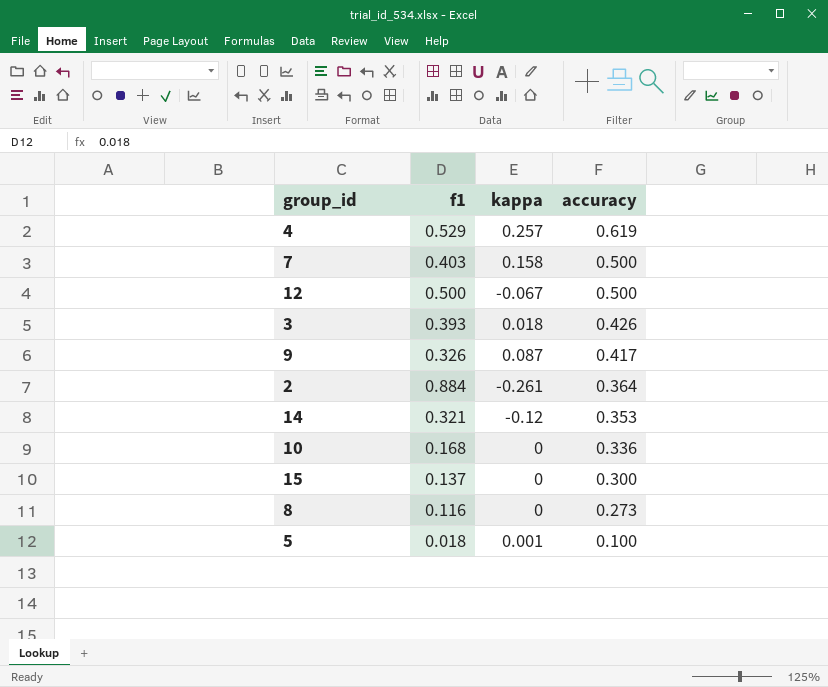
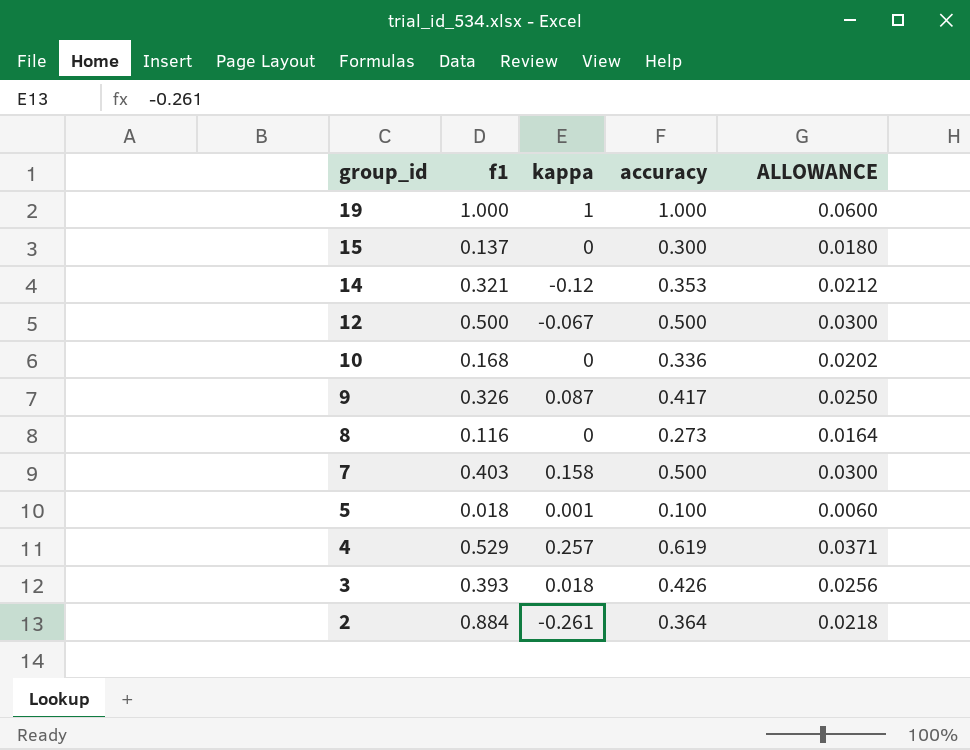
row order: accuracy descending -> group_id descending
column ALLOWANCE | formula: none -> [accuracy] * 0.06
row 19: none -> 1.000 | 1 | 1.000 | 0.0600

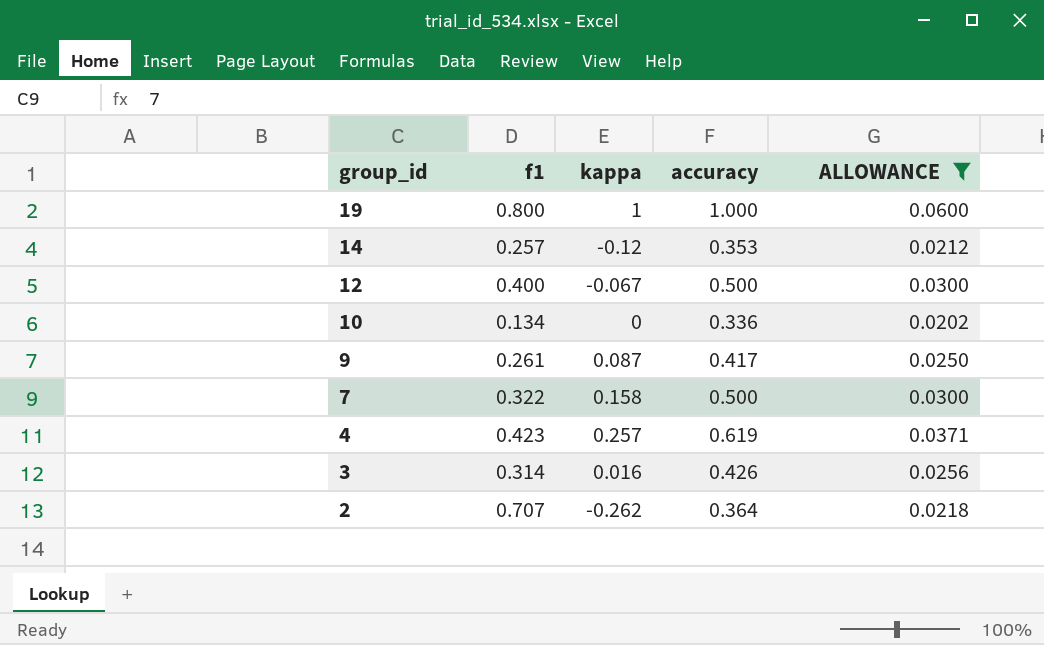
filter: none -> ALLOWANCE >= 0.0202
19 | f1: 1.000 -> 0.800
14 | f1: 0.321 -> 0.257
12 | f1: 0.500 -> 0.400
10 | f1: 0.168 -> 0.134
9 | f1: 0.326 -> 0.261
7 | f1: 0.403 -> 0.322
4 | f1: 0.529 -> 0.423
3 | f1: 0.393 -> 0.314
3 | kappa: 0.018 -> 0.016
2 | f1: 0.884 -> 0.707
2 | kappa: -0.261 -> -0.262

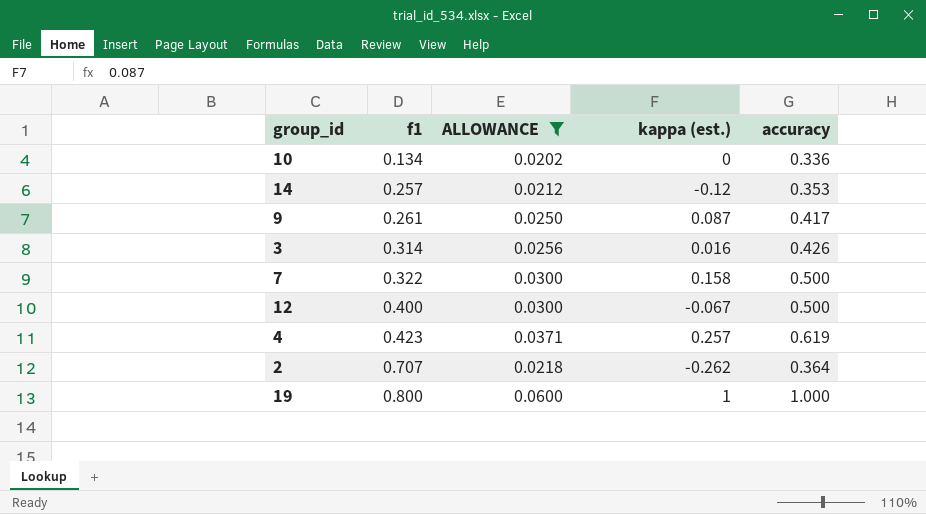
row order: group_id descending -> f1 ascending
column ALLOWANCE | position: 5 -> 3
column name: kappa -> kappa (est.)

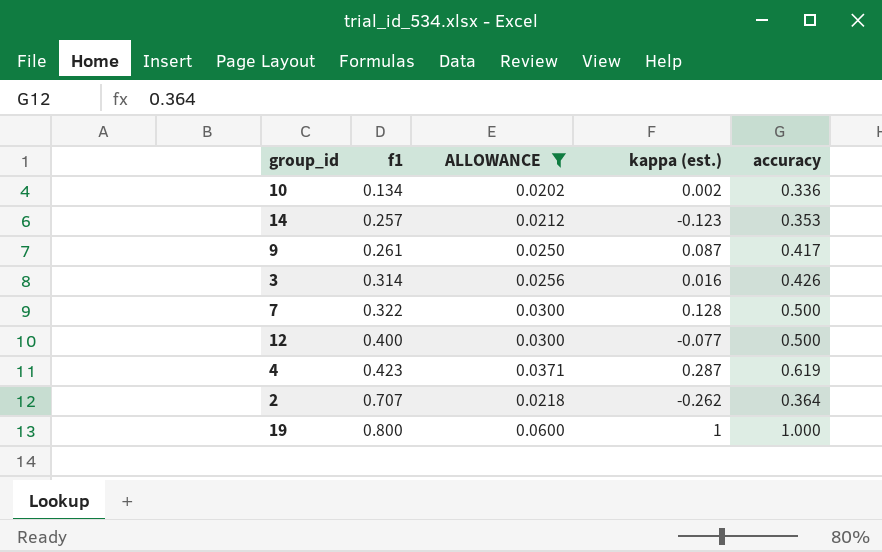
10 | kappa (est.): 0 -> 0.002
14 | kappa (est.): -0.12 -> -0.123
7 | kappa (est.): 0.158 -> 0.128
12 | kappa (est.): -0.067 -> -0.077
4 | kappa (est.): 0.257 -> 0.287

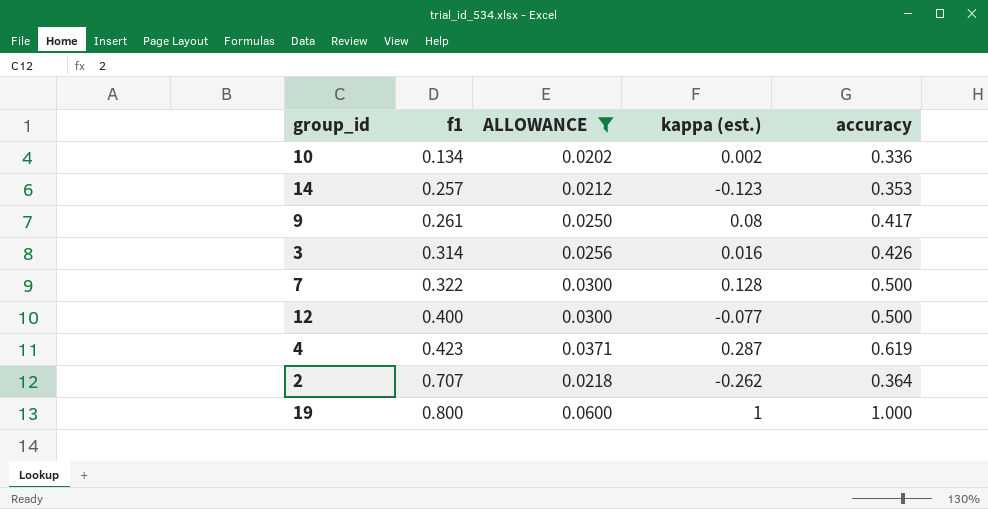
9 | kappa (est.): 0.087 -> 0.08

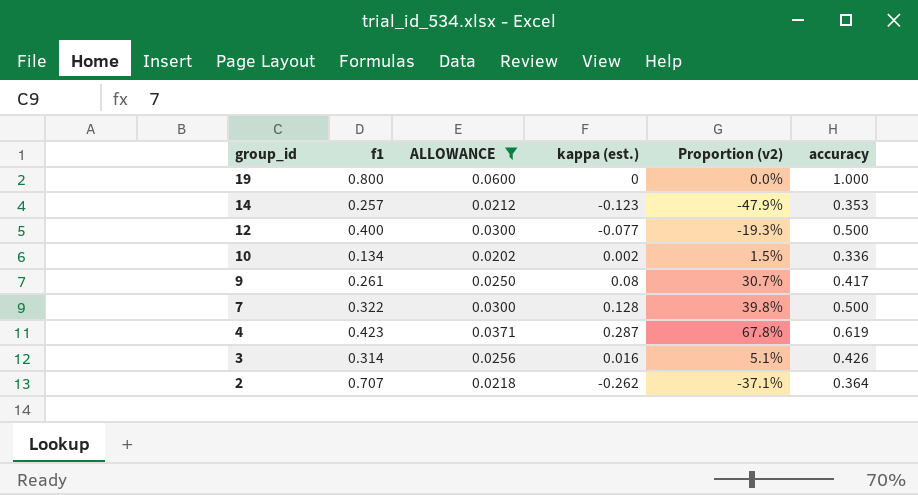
row order: f1 ascending -> group_id descending
column Proportion (v2) | formula: none -> [kappa (est.)] / [f1]
19 | kappa (est.): 1 -> 0

